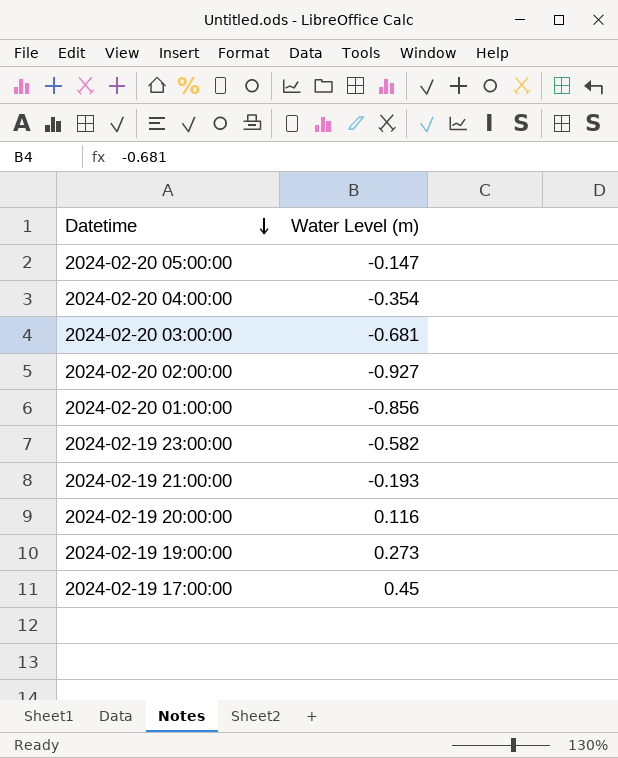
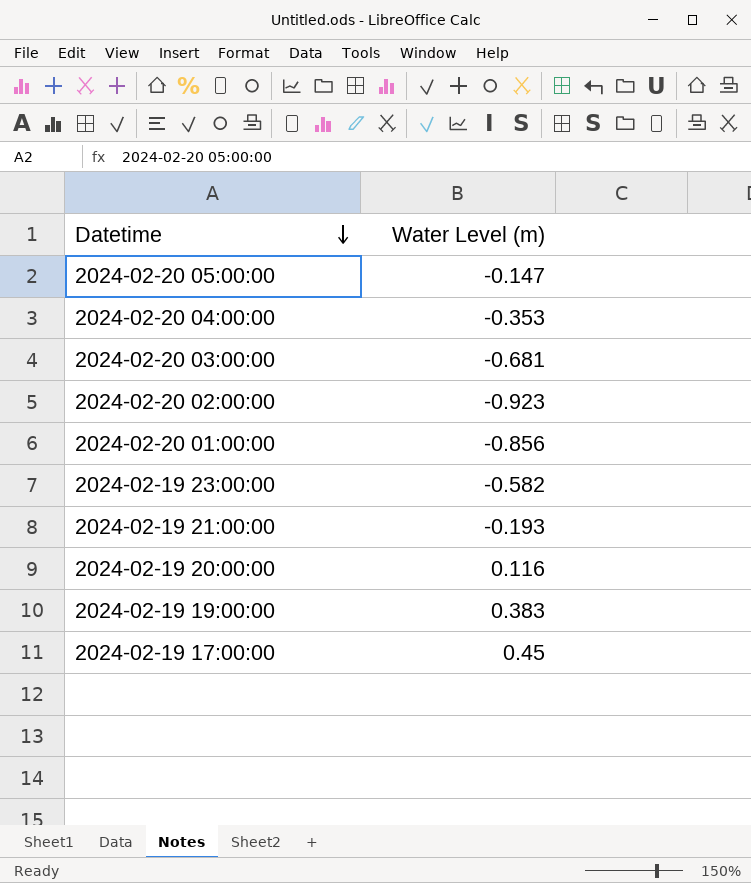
2024-02-20 04:00:00 | Water Level (m): -0.354 -> -0.353
2024-02-20 02:00:00 | Water Level (m): -0.927 -> -0.923
2024-02-19 19:00:00 | Water Level (m): 0.273 -> 0.383

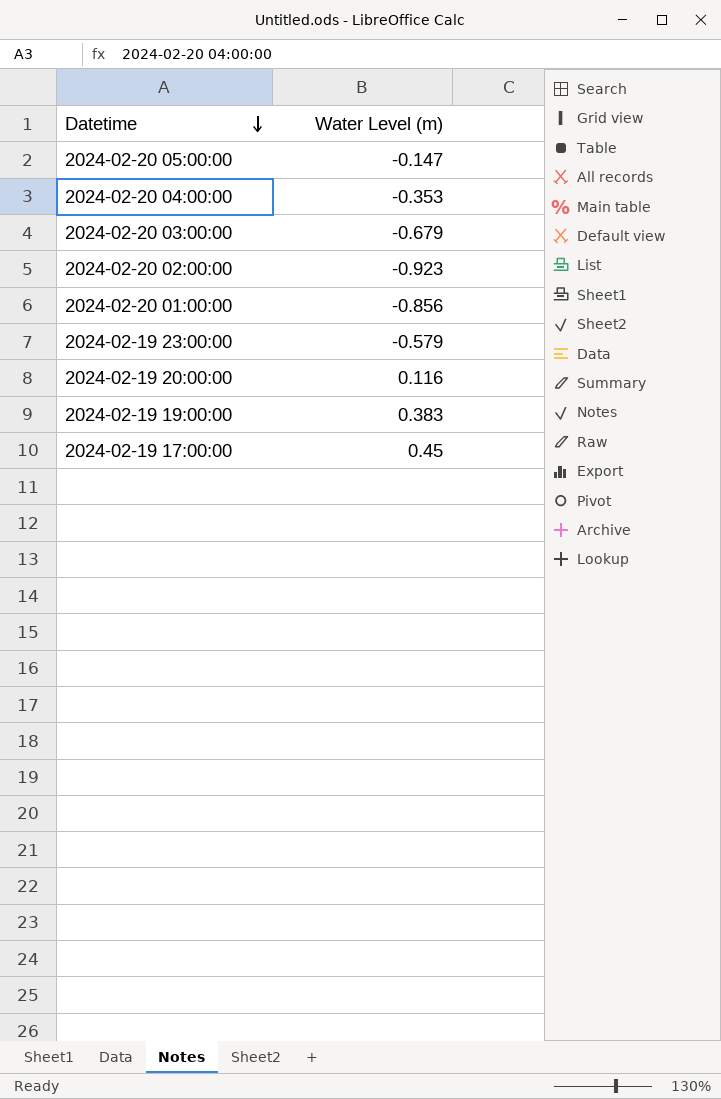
row 2024-02-19 21:00:00: -0.193 -> none
2024-02-20 03:00:00 | Water Level (m): -0.681 -> -0.679
2024-02-19 23:00:00 | Water Level (m): -0.582 -> -0.579

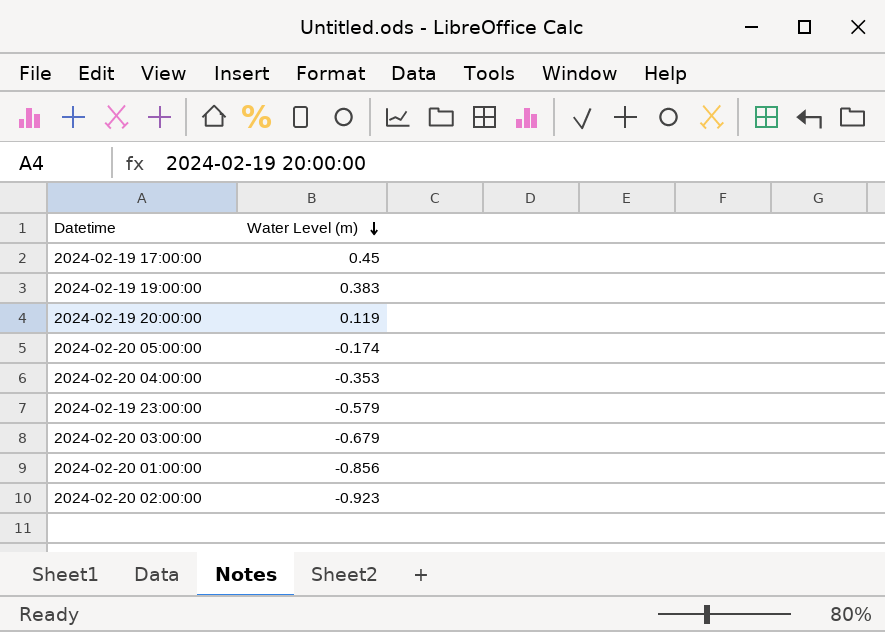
row order: Datetime descending -> Water Level (m) descending
2024-02-19 20:00:00 | Water Level (m): 0.116 -> 0.119
2024-02-20 05:00:00 | Water Level (m): -0.147 -> -0.174

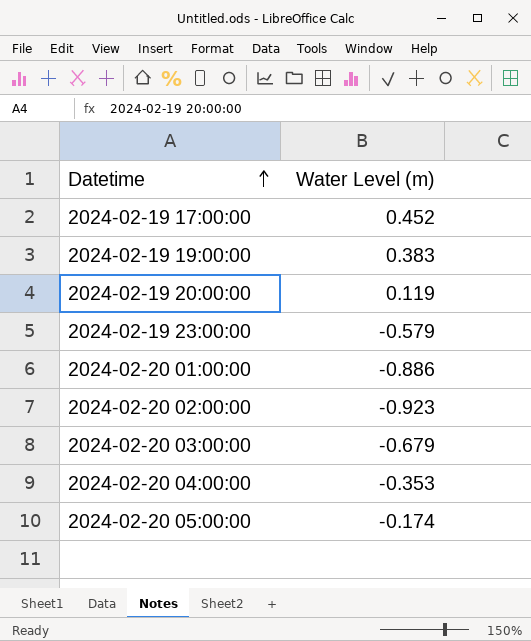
row order: Water Level (m) descending -> Datetime ascending
2024-02-19 17:00:00 | Water Level (m): 0.45 -> 0.452
2024-02-20 01:00:00 | Water Level (m): -0.856 -> -0.886

